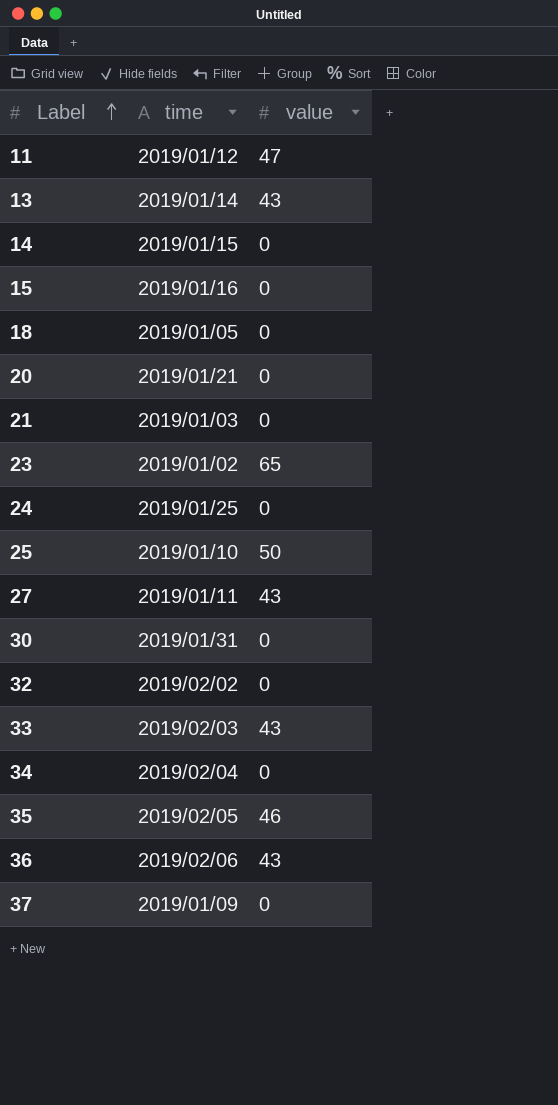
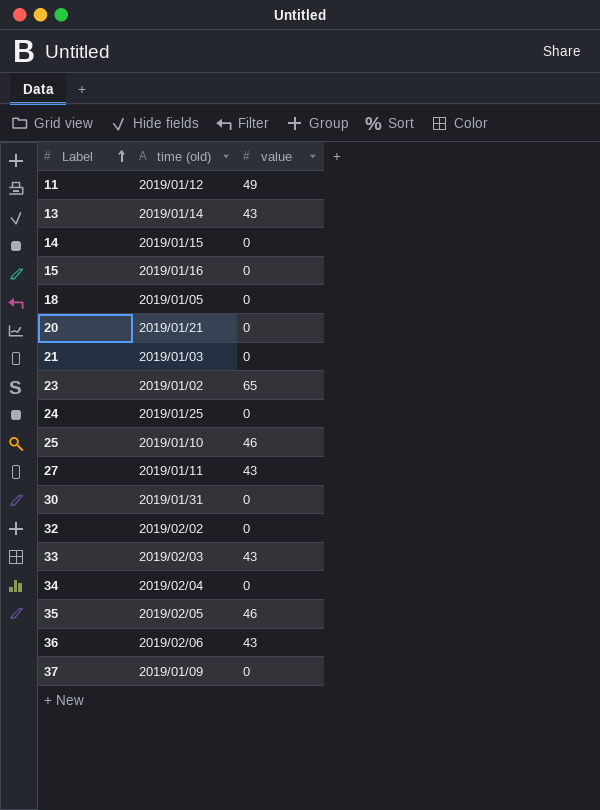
column name: time -> time (old)
11 | value: 47 -> 49
25 | value: 50 -> 46

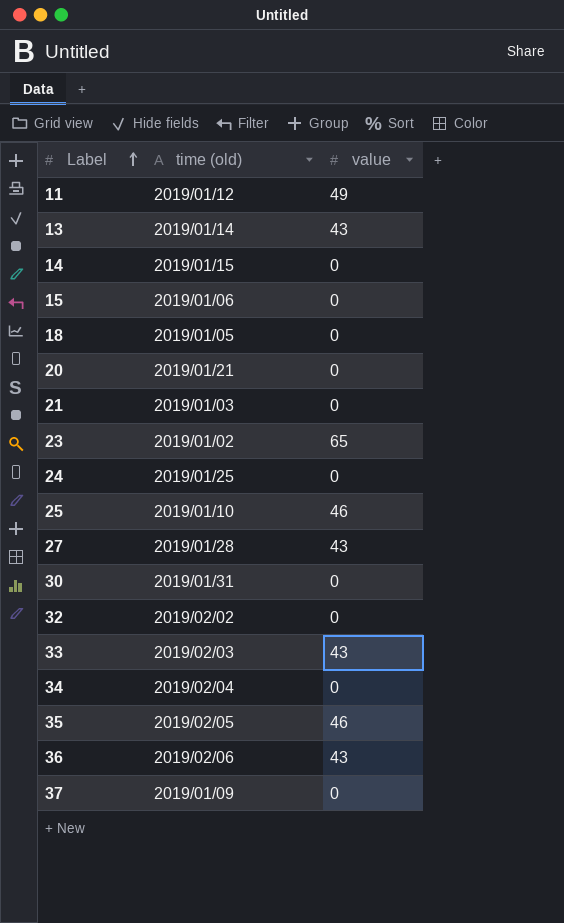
15 | time (old): 2019/01/16 -> 2019/01/06
27 | time (old): 2019/01/11 -> 2019/01/28

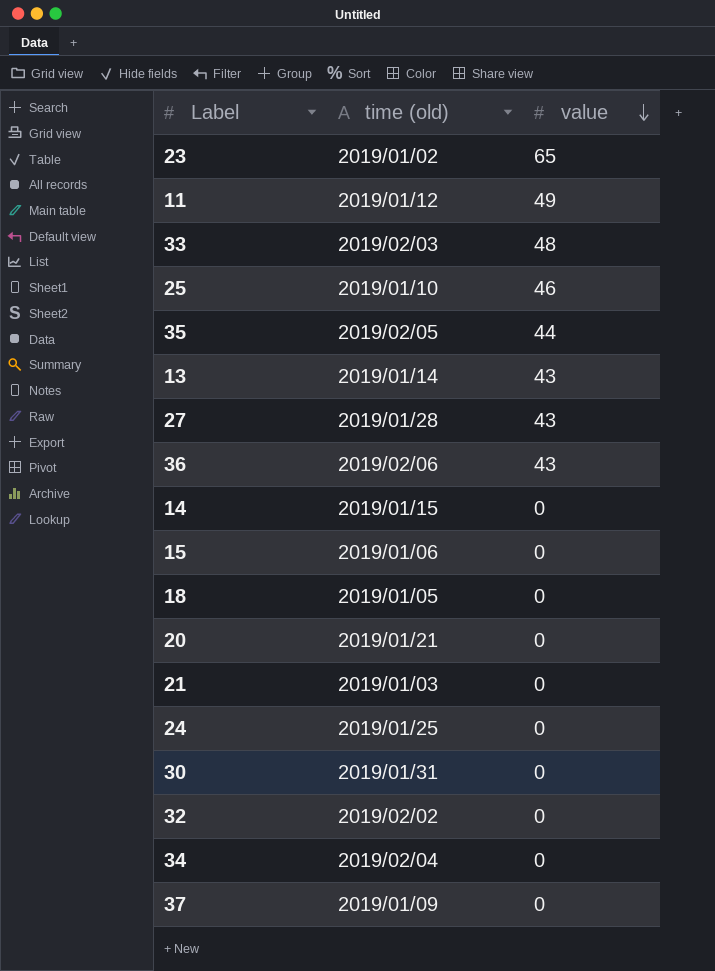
row order: Label ascending -> value descending
33 | value: 43 -> 48
35 | value: 46 -> 44

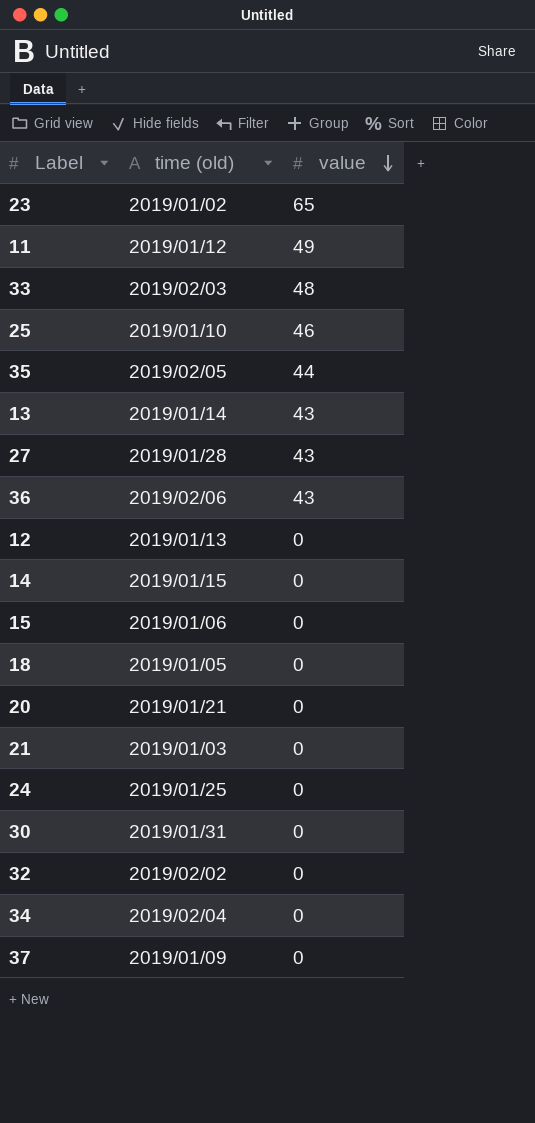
row 12: none -> 2019/01/13 | 0

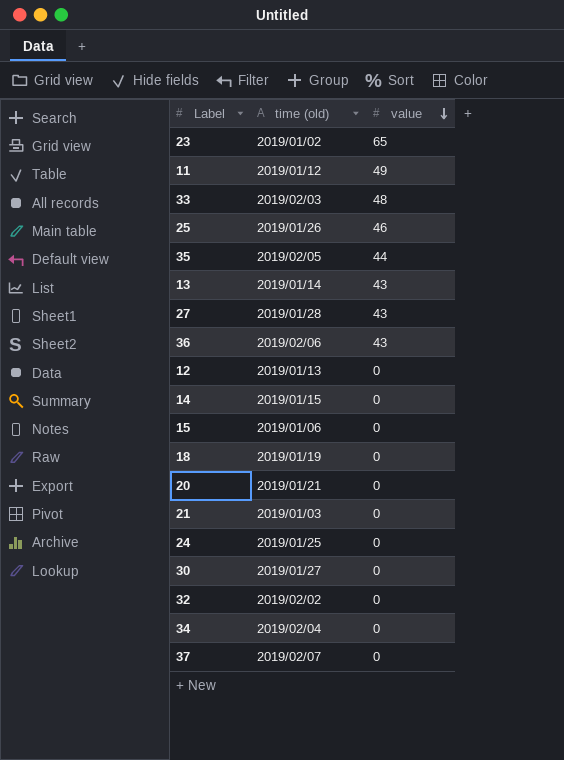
25 | time (old): 2019/01/10 -> 2019/01/26
18 | time (old): 2019/01/05 -> 2019/01/19
30 | time (old): 2019/01/31 -> 2019/01/27
37 | time (old): 2019/01/09 -> 2019/02/07

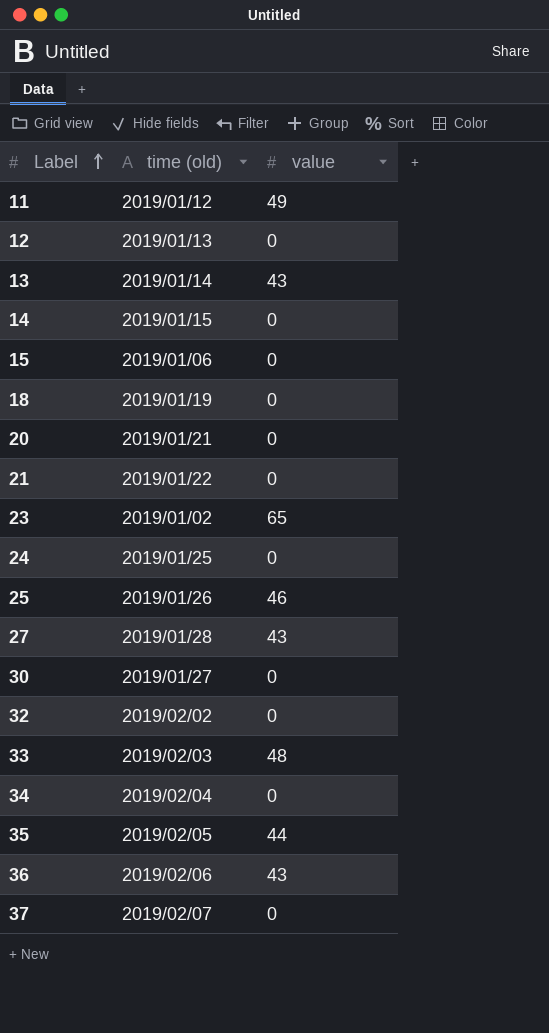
row order: value descending -> Label ascending
21 | time (old): 2019/01/03 -> 2019/01/22

